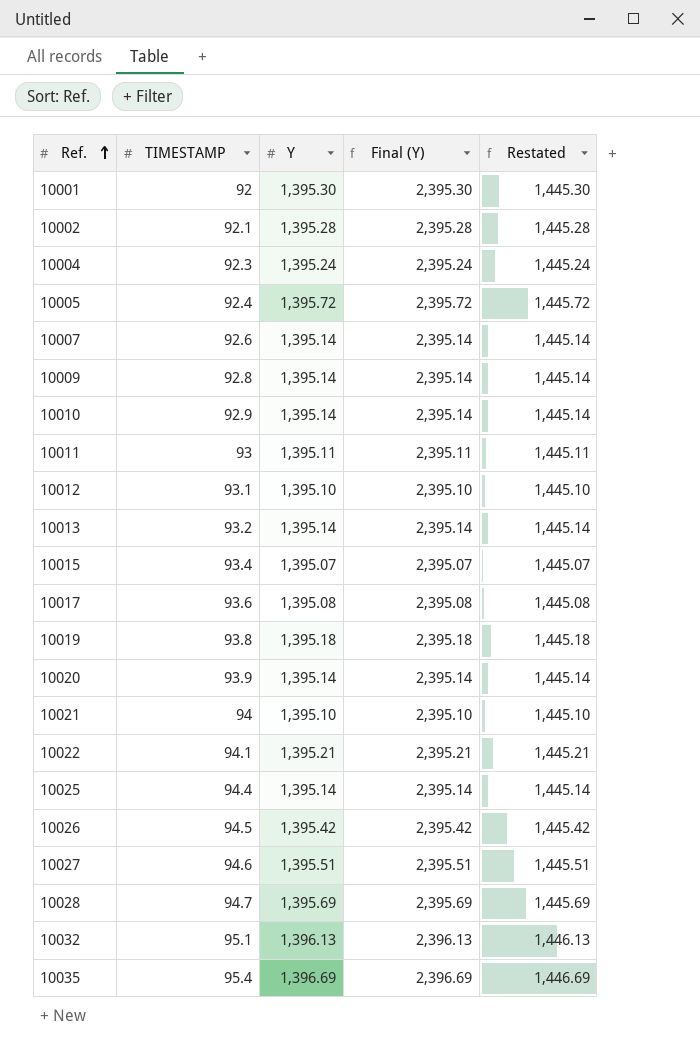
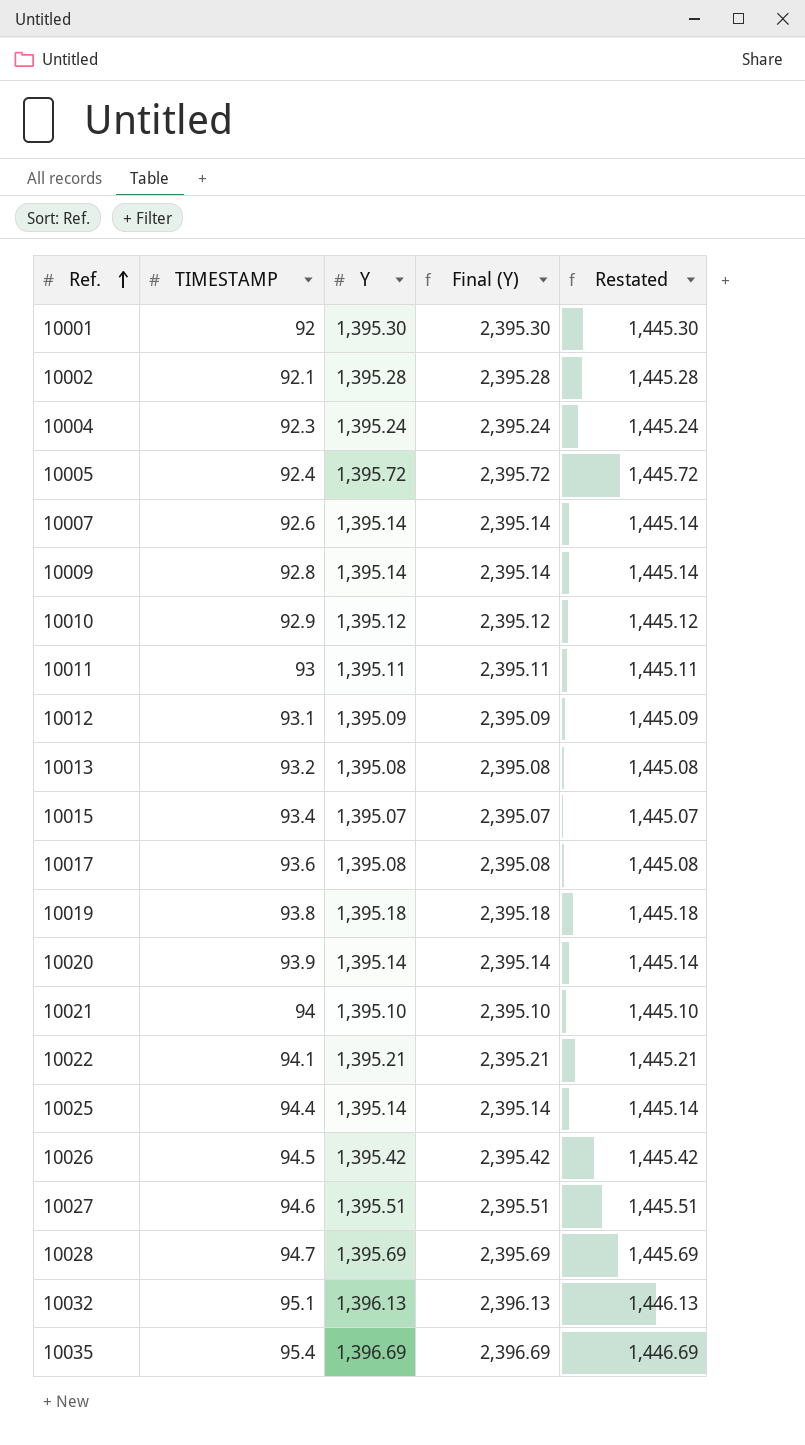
10010 | Y: 1,395.14 -> 1,395.12
10010 | Final (Y): 2,395.14 -> 2,395.12
10010 | Restated: 1,445.14 -> 1,445.12
10012 | Y: 1,395.10 -> 1,395.09
10012 | Final (Y): 2,395.10 -> 2,395.09
10012 | Restated: 1,445.10 -> 1,445.09
10013 | Y: 1,395.14 -> 1,395.08
10013 | Final (Y): 2,395.14 -> 2,395.08
10013 | Restated: 1,445.14 -> 1,445.08

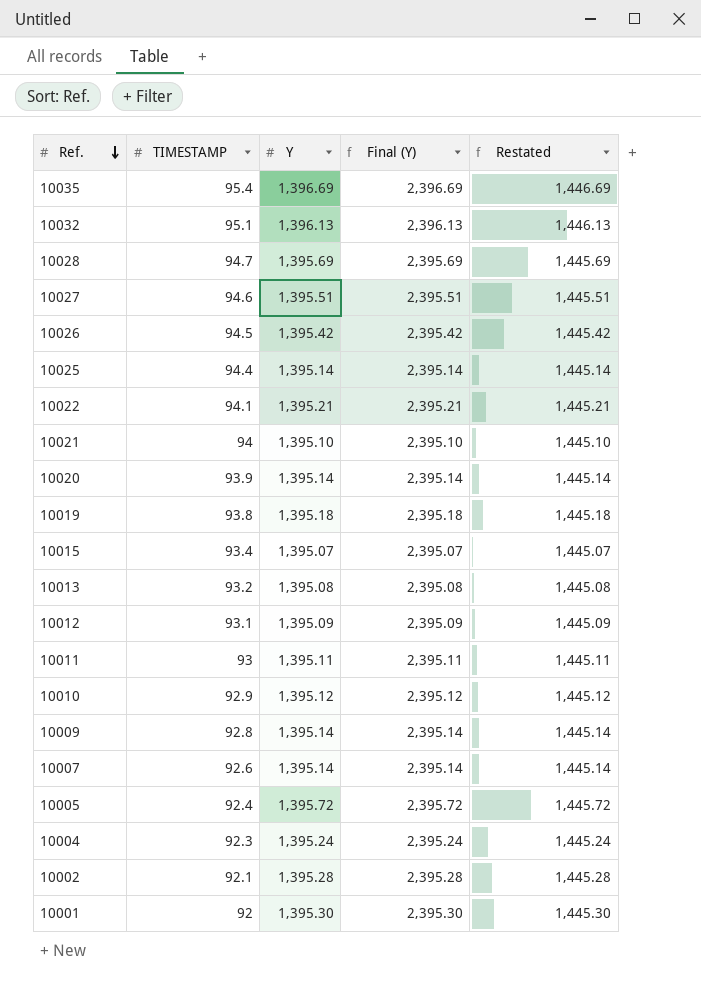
row order: Ref. ascending -> Ref. descending
row 10017: 93.6 | 1,395.08 | 2,395.08 | 1,445.08 -> none

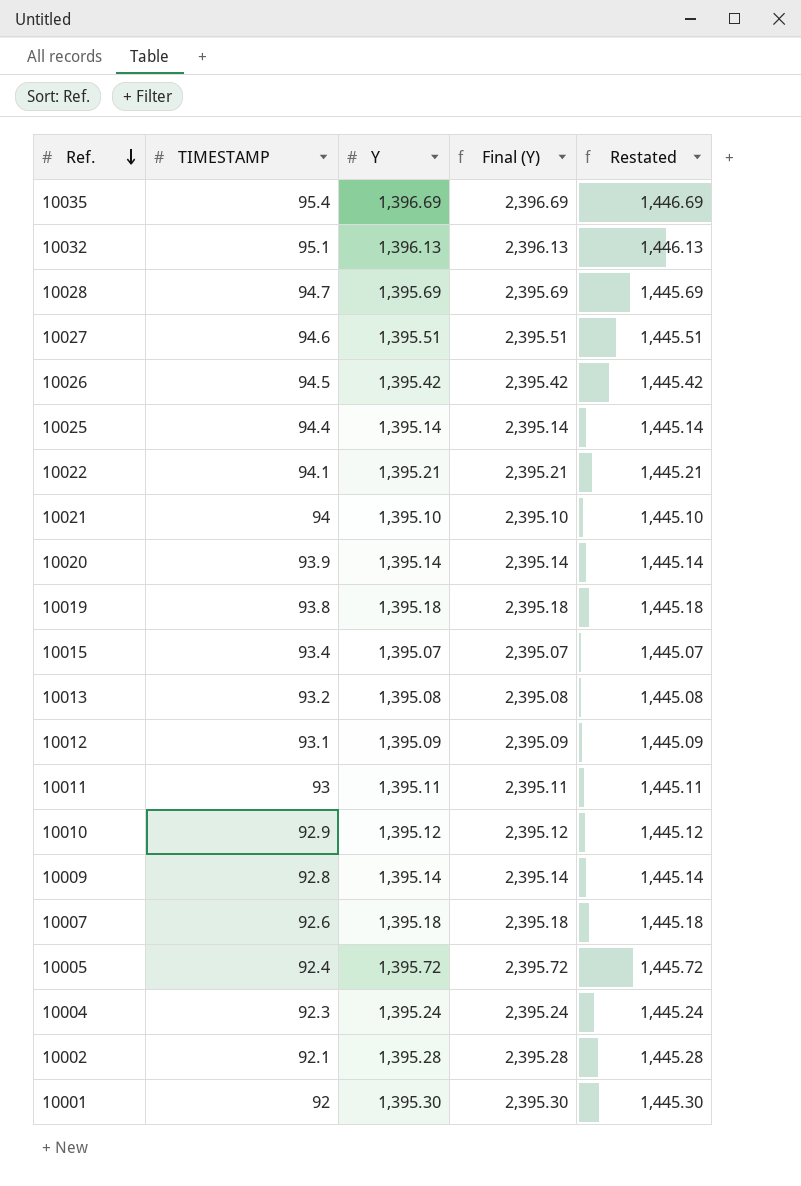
10007 | Y: 1,395.14 -> 1,395.18
10007 | Final (Y): 2,395.14 -> 2,395.18
10007 | Restated: 1,445.14 -> 1,445.18

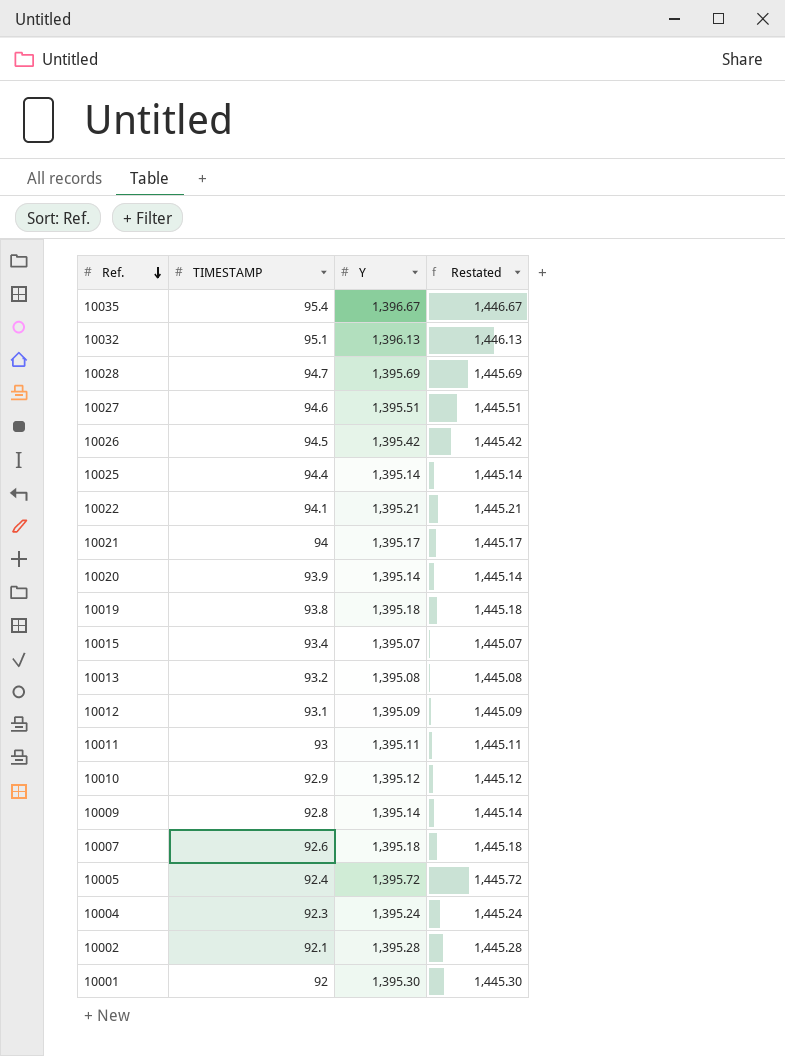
column Final (Y) | formula: [Y] + 1000 -> none
10035 | Y: 1,396.69 -> 1,396.67
10035 | Restated: 1,446.69 -> 1,446.67
10021 | Y: 1,395.10 -> 1,395.17
10021 | Restated: 1,445.10 -> 1,445.17

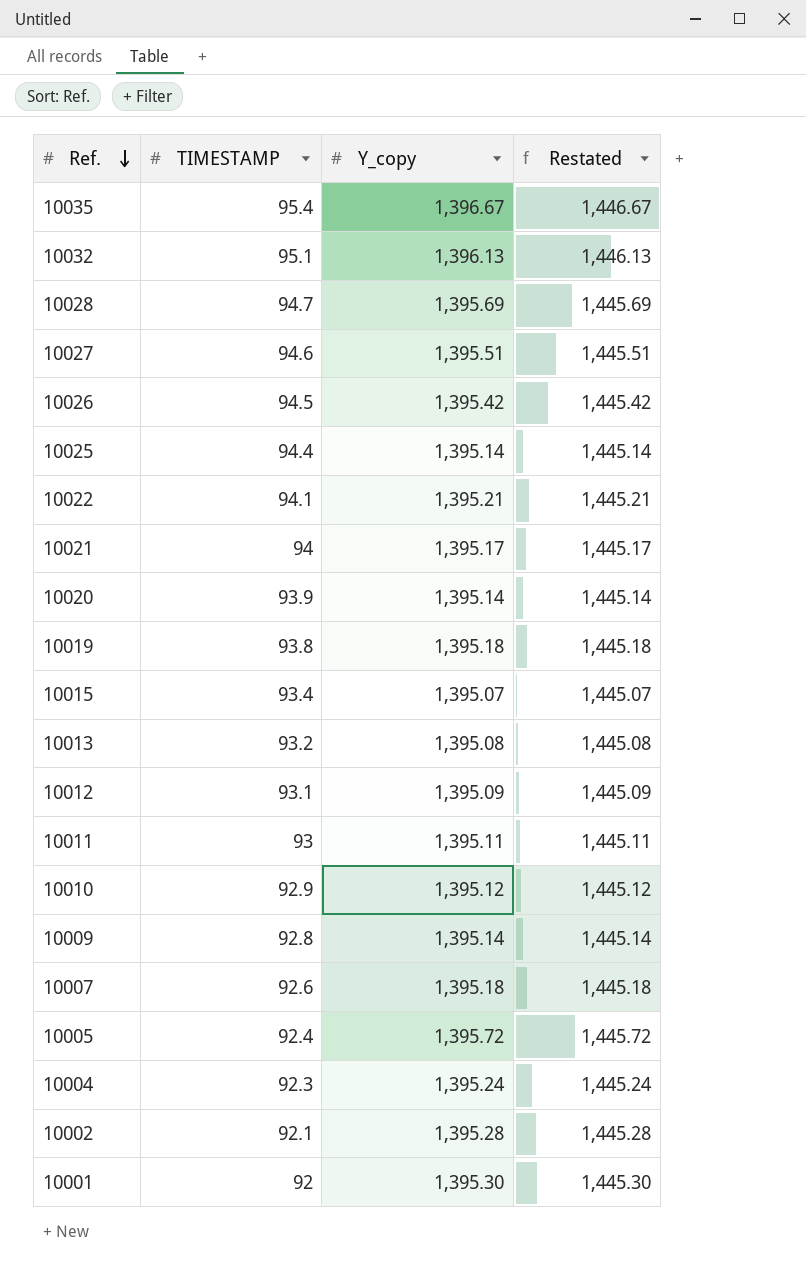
column name: Y -> Y_copy

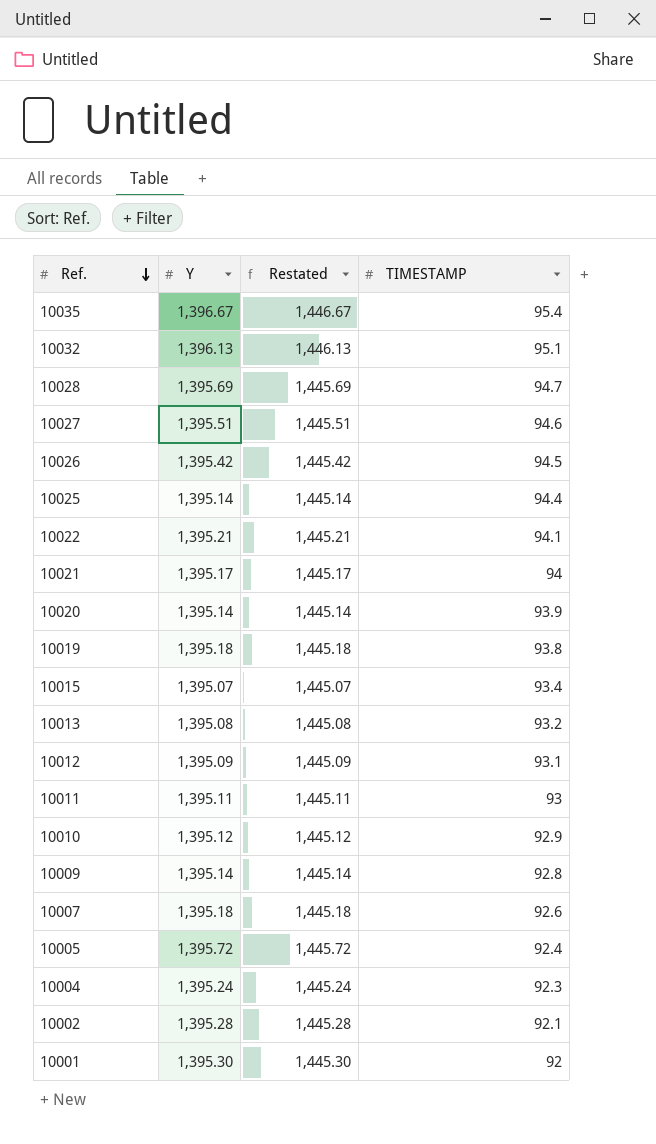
column name: Y_copy -> Y
column TIMESTAMP | position: 2 -> 4

